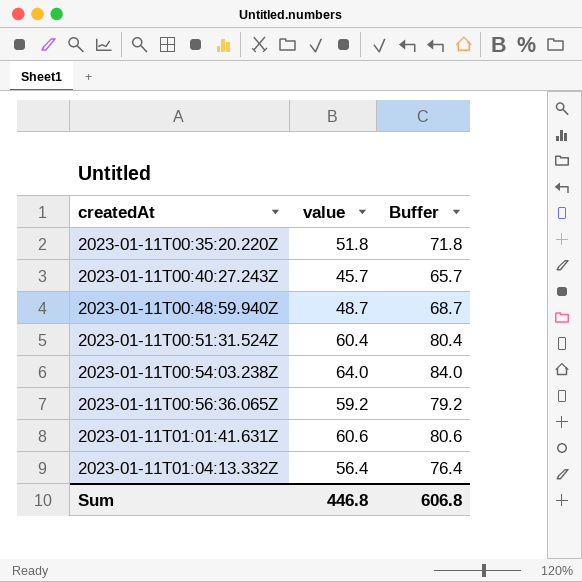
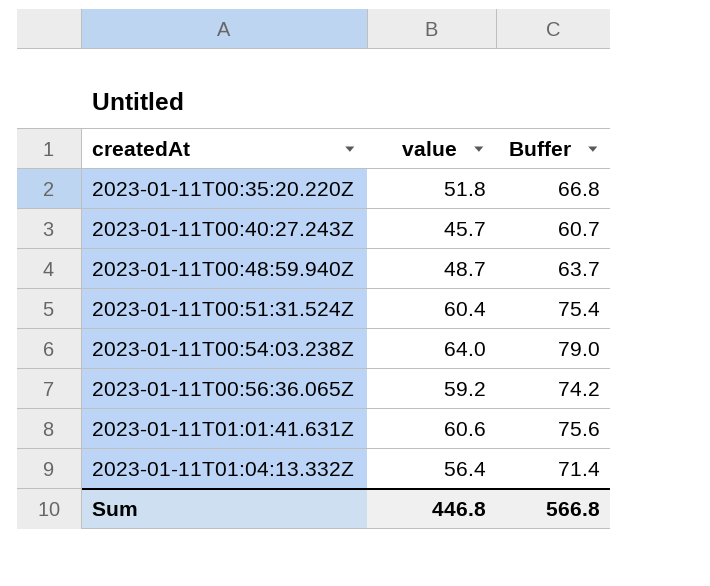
column Buffer | formula: [value] + 20 -> [value] + 15
Sum | Buffer: 606.8 -> 566.8

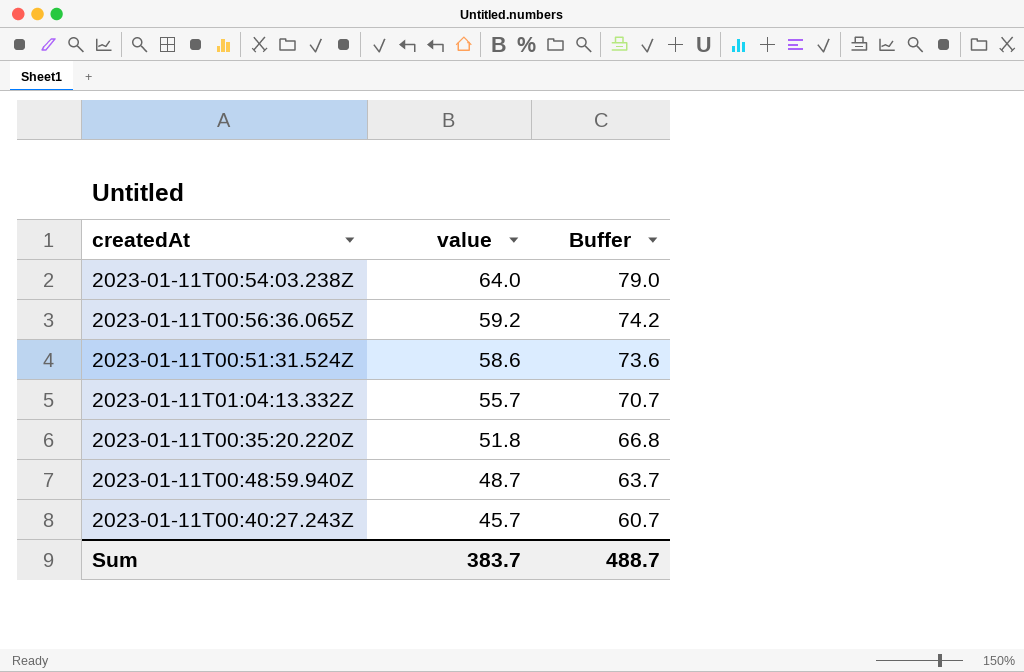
row order: createdAt ascending -> value descending
row 2023-01-11T01:01:41.631Z: 60.6 | 75.6 -> none
2023-01-11T00:51:31.524Z | value: 60.4 -> 58.6
2023-01-11T00:51:31.524Z | Buffer: 75.4 -> 73.6
2023-01-11T01:04:13.332Z | value: 56.4 -> 55.7
2023-01-11T01:04:13.332Z | Buffer: 71.4 -> 70.7
Sum | value: 446.8 -> 383.7
Sum | Buffer: 566.8 -> 488.7

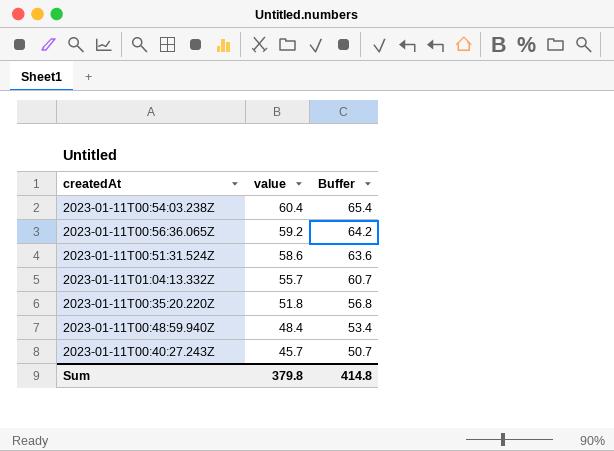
column Buffer | formula: [value] + 15 -> [value] + 5
2023-01-11T00:54:03.238Z | value: 64.0 -> 60.4
2023-01-11T00:48:59.940Z | value: 48.7 -> 48.4
Sum | value: 383.7 -> 379.8
Sum | Buffer: 488.7 -> 414.8

